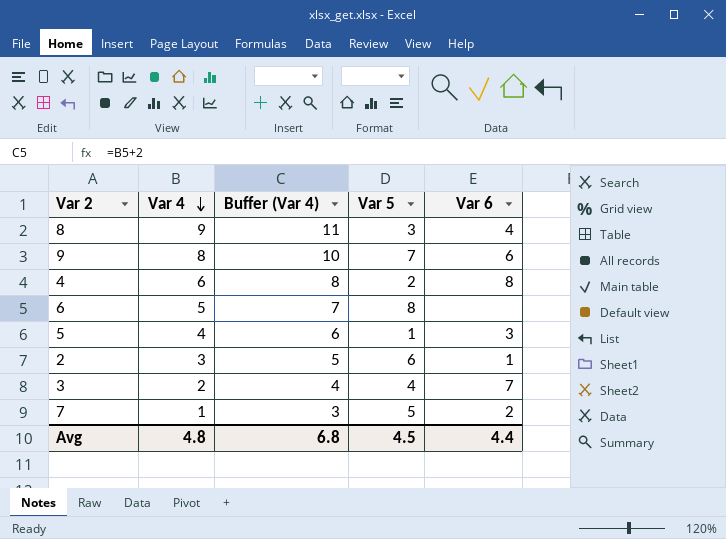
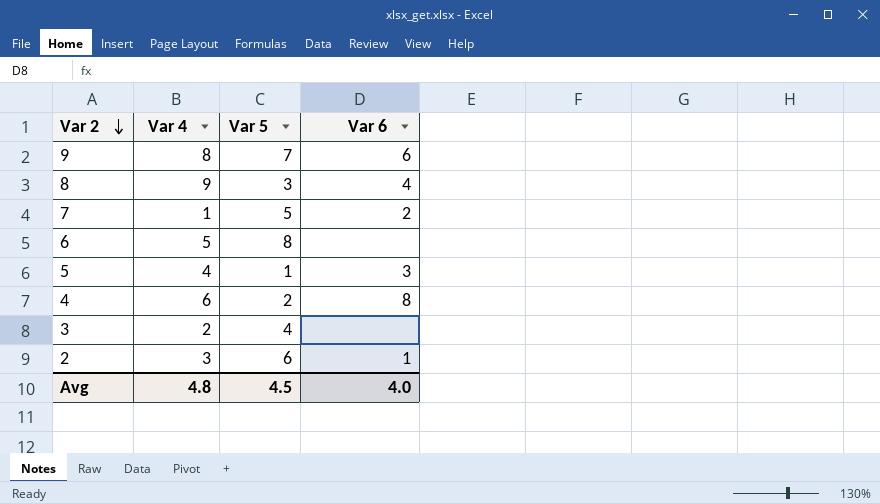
row order: Var 4 descending -> Var 2 descending
column Buffer (Var 4) | formula: [Var 4] + 2 -> none
3 | Var 6: 7 -> none
Avg | Var 6: 4.4 -> 4.0

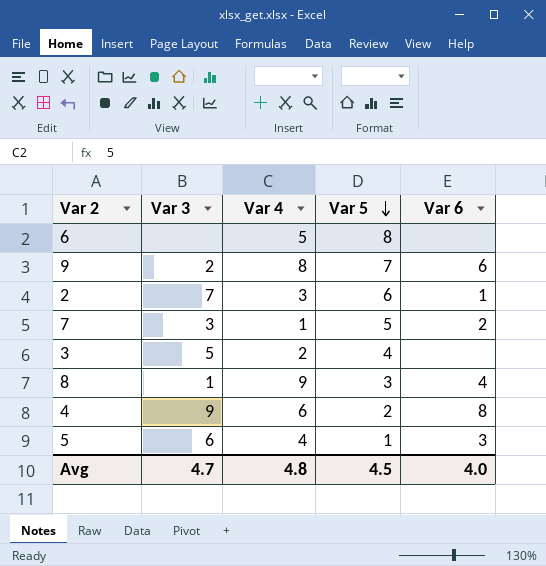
row order: Var 2 descending -> Var 5 descending
column Var 3 | position: none -> 2

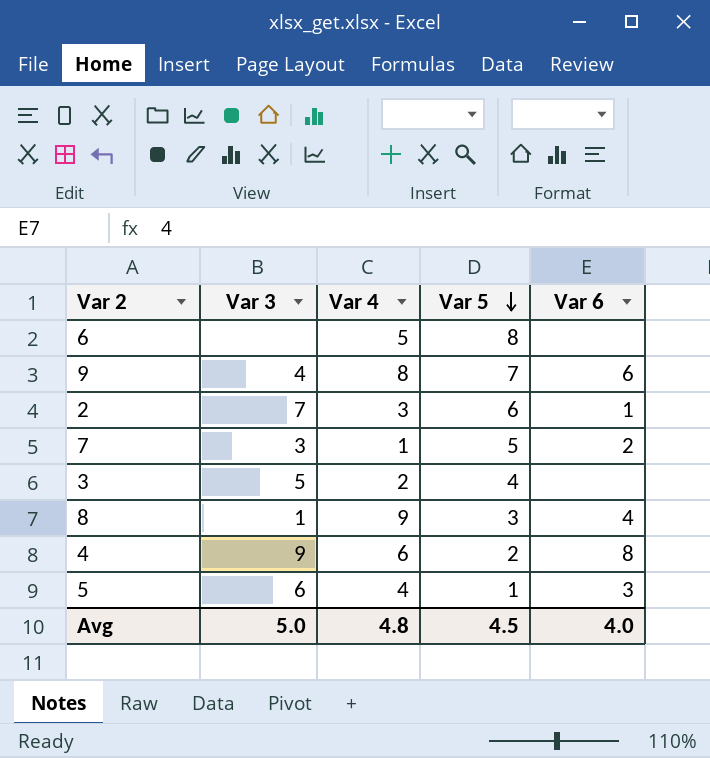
9 | Var 3: 2 -> 4
Avg | Var 3: 4.7 -> 5.0

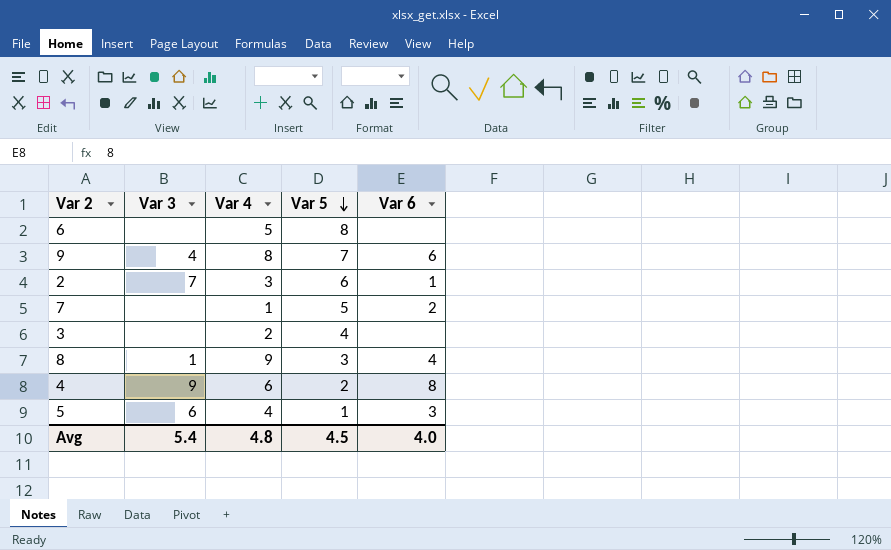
7 | Var 3: 3 -> none
3 | Var 3: 5 -> none
Avg | Var 3: 5.0 -> 5.4

